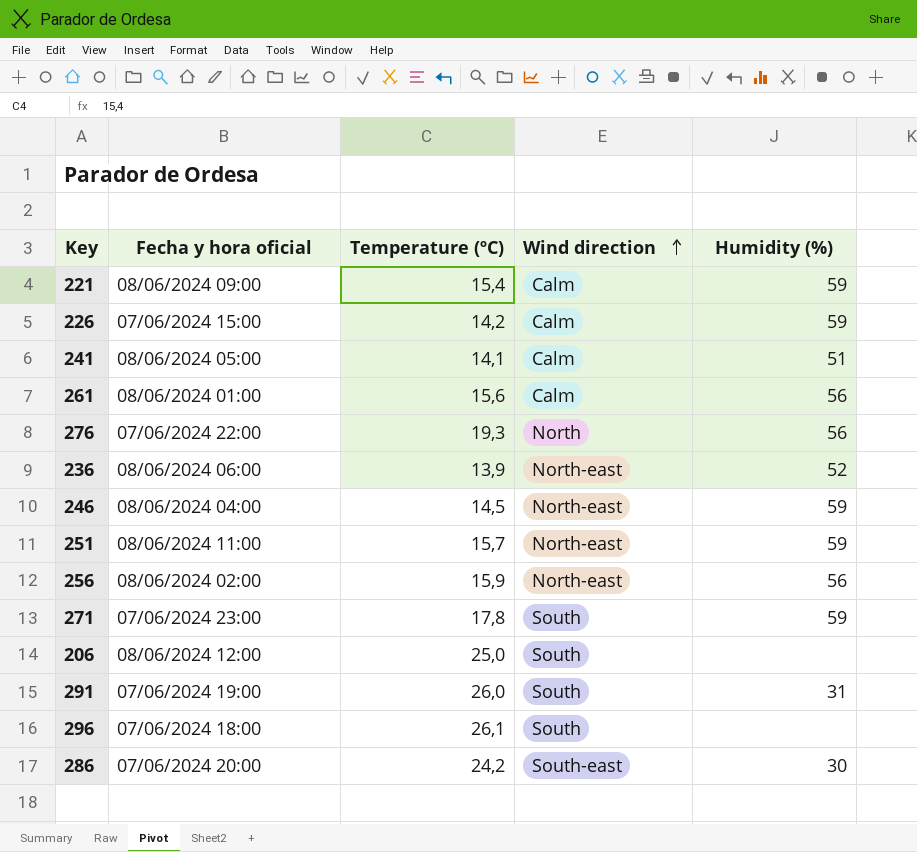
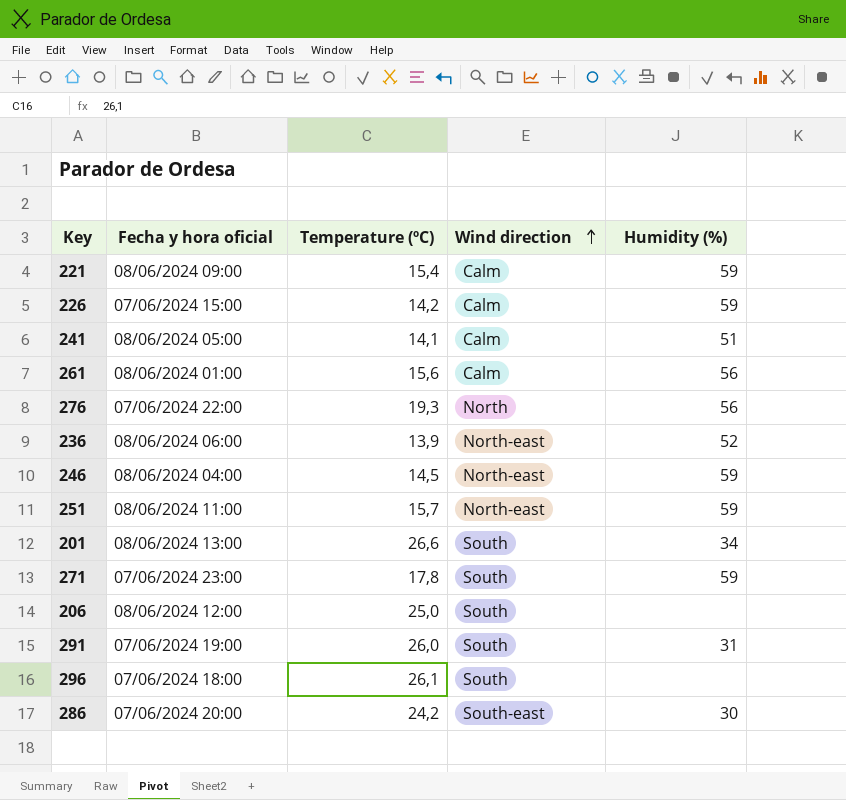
row 256: 08/06/2024 02:00 | 15,9 | North-east | 56 -> none
row 201: none -> 08/06/2024 13:00 | 26,6 | South | 34

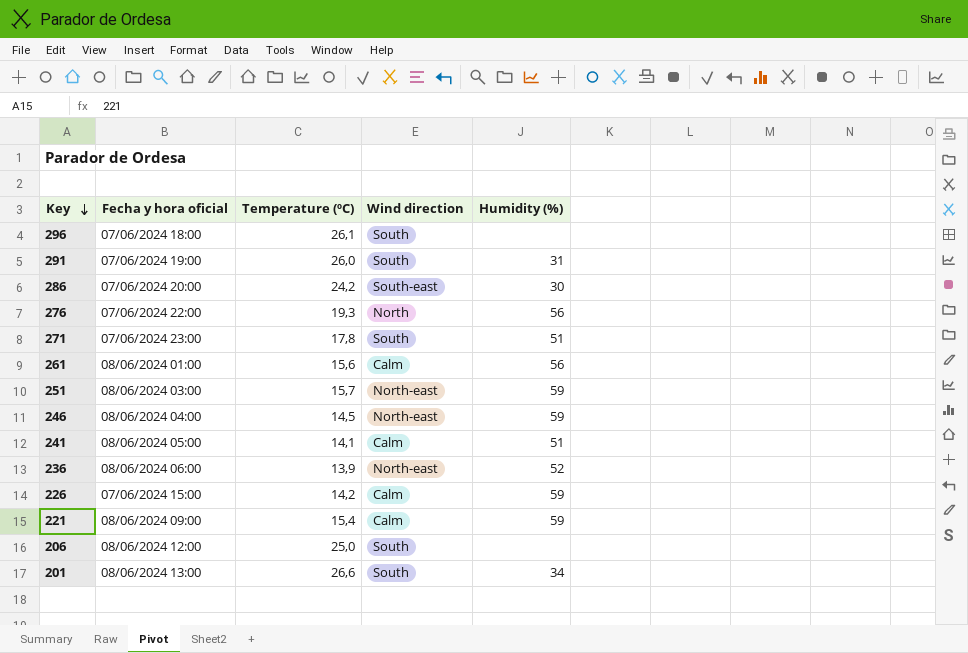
row order: Wind direction ascending -> Key descending
271 | Humidity (%): 59 -> 51
251 | Fecha y hora oficial: 08/06/2024 11:00 -> 08/06/2024 03:00

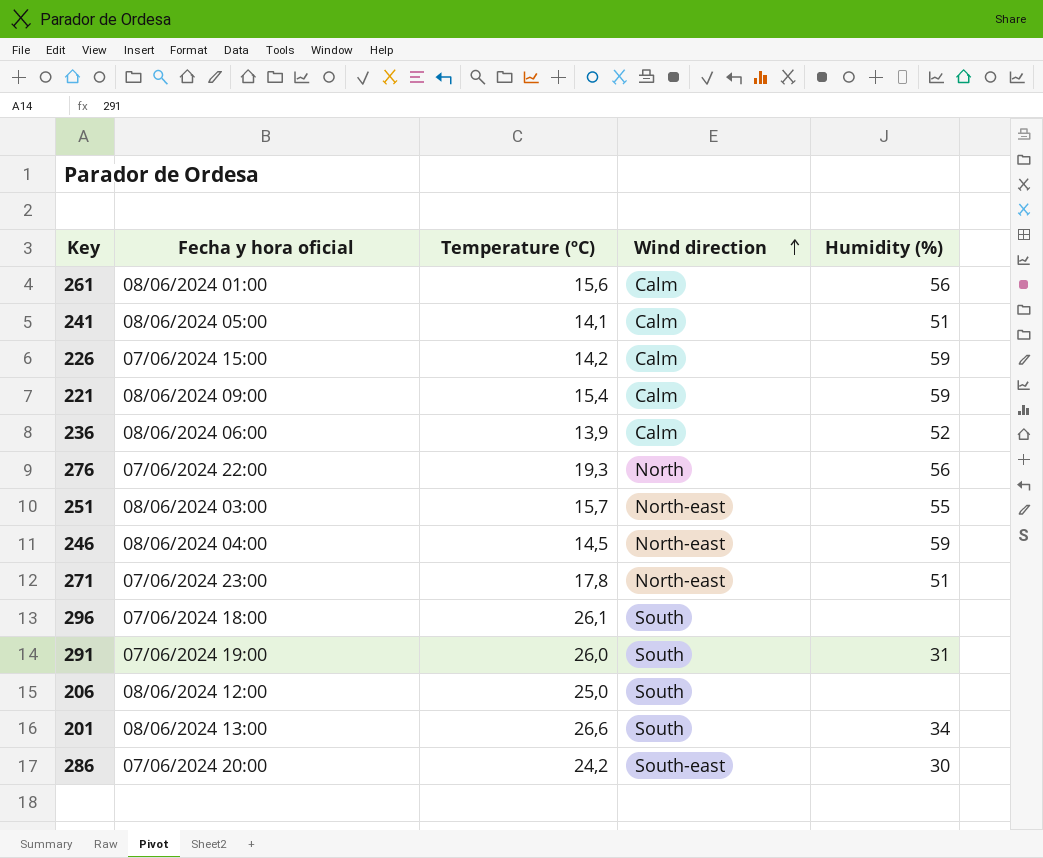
row order: Key descending -> Wind direction ascending
236 | Wind direction: North-east -> Calm
251 | Humidity (%): 59 -> 55
271 | Wind direction: South -> North-east

